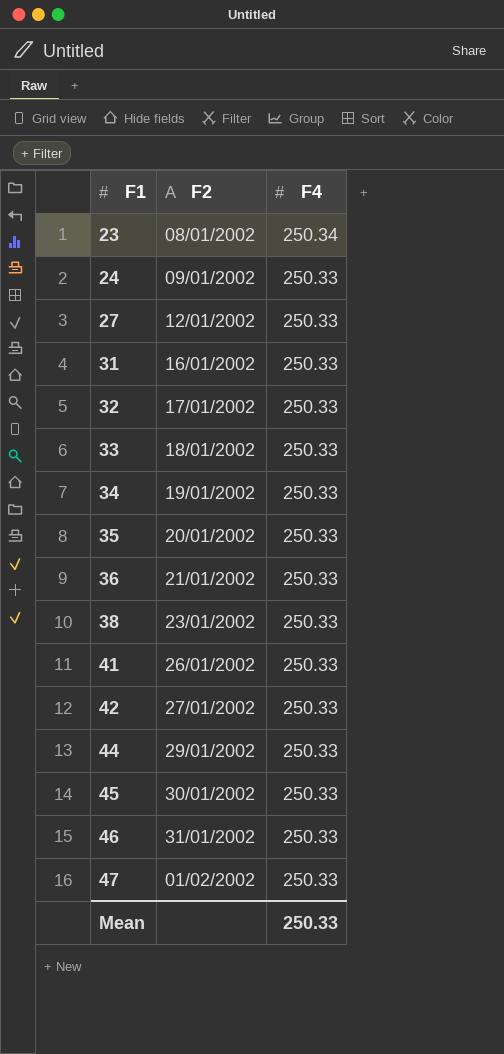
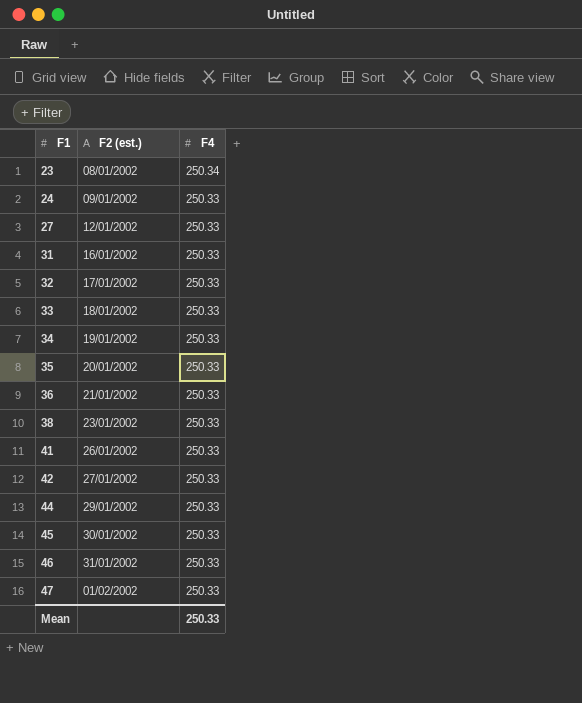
column name: F2 -> F2 (est.)

